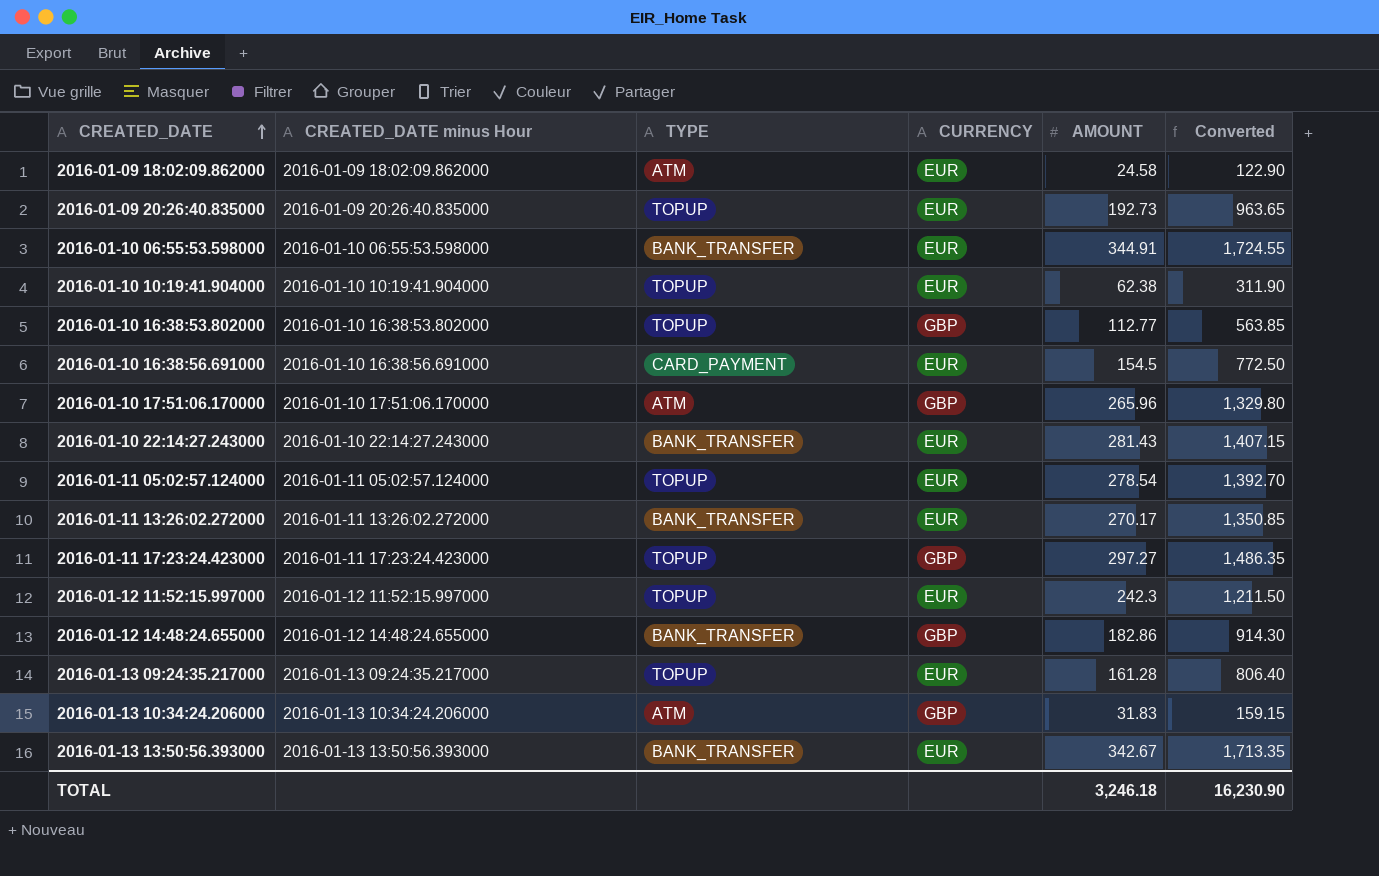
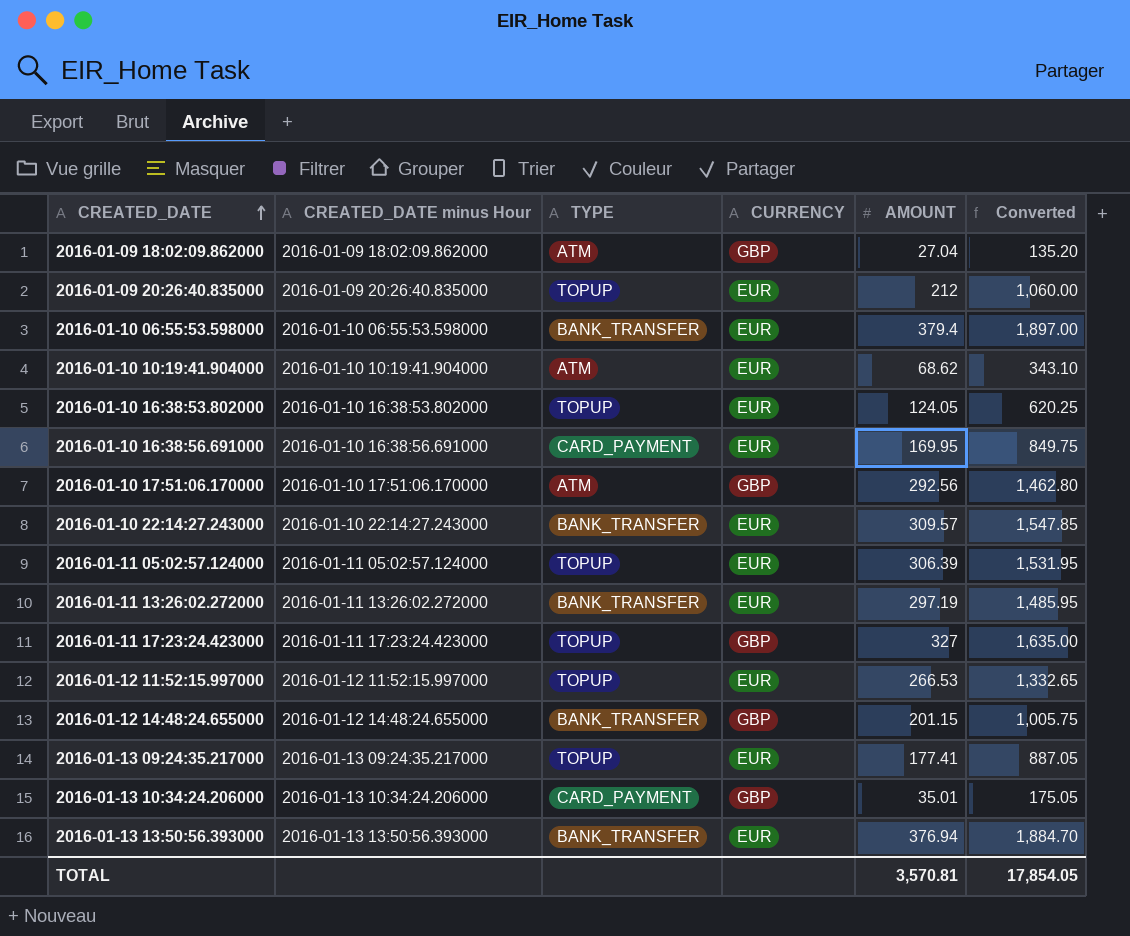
2016-01-09 18:02:09.862000 | CURRENCY: EUR -> GBP
2016-01-09 18:02:09.862000 | AMOUNT: 24.58 -> 27.04
2016-01-09 18:02:09.862000 | Converted: 122.90 -> 135.20
2016-01-09 20:26:40.835000 | AMOUNT: 192.73 -> 212
2016-01-09 20:26:40.835000 | Converted: 963.65 -> 1,060.00
2016-01-10 06:55:53.598000 | AMOUNT: 344.91 -> 379.4
2016-01-10 06:55:53.598000 | Converted: 1,724.55 -> 1,897.00
2016-01-10 10:19:41.904000 | TYPE: TOPUP -> ATM
2016-01-10 10:19:41.904000 | AMOUNT: 62.38 -> 68.62
2016-01-10 10:19:41.904000 | Converted: 311.90 -> 343.10
2016-01-10 16:38:53.802000 | CURRENCY: GBP -> EUR
2016-01-10 16:38:53.802000 | AMOUNT: 112.77 -> 124.05
2016-01-10 16:38:53.802000 | Converted: 563.85 -> 620.25
2016-01-10 16:38:56.691000 | AMOUNT: 154.5 -> 169.95
2016-01-10 16:38:56.691000 | Converted: 772.50 -> 849.75
2016-01-10 17:51:06.170000 | AMOUNT: 265.96 -> 292.56
2016-01-10 17:51:06.170000 | Converted: 1,329.80 -> 1,462.80
2016-01-10 22:14:27.243000 | AMOUNT: 281.43 -> 309.57
2016-01-10 22:14:27.243000 | Converted: 1,407.15 -> 1,547.85
2016-01-11 05:02:57.124000 | AMOUNT: 278.54 -> 306.39
2016-01-11 05:02:57.124000 | Converted: 1,392.70 -> 1,531.95
2016-01-11 13:26:02.272000 | AMOUNT: 270.17 -> 297.19
2016-01-11 13:26:02.272000 | Converted: 1,350.85 -> 1,485.95
2016-01-11 17:23:24.423000 | AMOUNT: 297.27 -> 327
2016-01-11 17:23:24.423000 | Converted: 1,486.35 -> 1,635.00
2016-01-12 11:52:15.997000 | AMOUNT: 242.3 -> 266.53
2016-01-12 11:52:15.997000 | Converted: 1,211.50 -> 1,332.65
2016-01-12 14:48:24.655000 | AMOUNT: 182.86 -> 201.15
2016-01-12 14:48:24.655000 | Converted: 914.30 -> 1,005.75
2016-01-13 09:24:35.217000 | AMOUNT: 161.28 -> 177.41
2016-01-13 09:24:35.217000 | Converted: 806.40 -> 887.05
2016-01-13 10:34:24.206000 | TYPE: ATM -> CARD_PAYMENT
2016-01-13 10:34:24.206000 | AMOUNT: 31.83 -> 35.01
2016-01-13 10:34:24.206000 | Converted: 159.15 -> 175.05
2016-01-13 13:50:56.393000 | AMOUNT: 342.67 -> 376.94
2016-01-13 13:50:56.393000 | Converted: 1,713.35 -> 1,884.70
TOTAL | AMOUNT: 3,246.18 -> 3,570.81
TOTAL | Converted: 16,230.90 -> 17,854.05

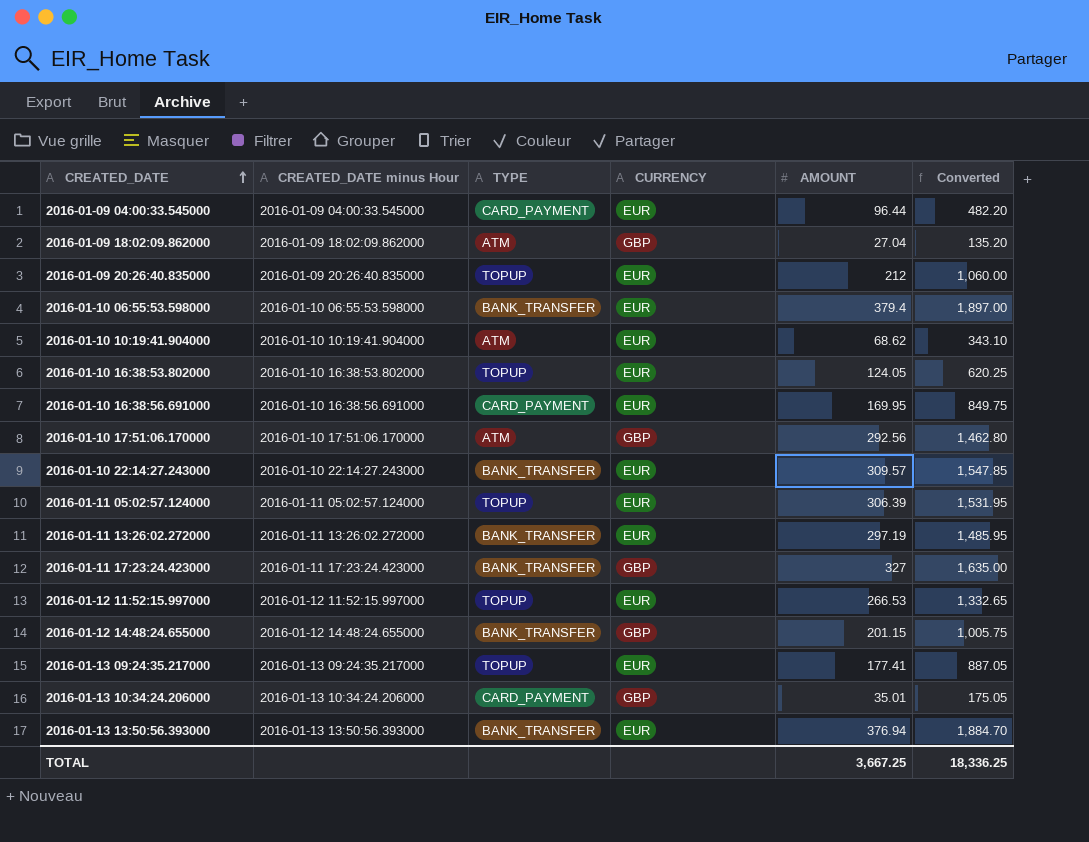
row 2016-01-09 04:00:33.545000: none -> 2016-01-09 04:00:33.545000 | CARD_PAYMENT | EUR | 96.44 | 482.20
2016-01-11 17:23:24.423000 | TYPE: TOPUP -> BANK_TRANSFER
TOTAL | AMOUNT: 3,570.81 -> 3,667.25
TOTAL | Converted: 17,854.05 -> 18,336.25

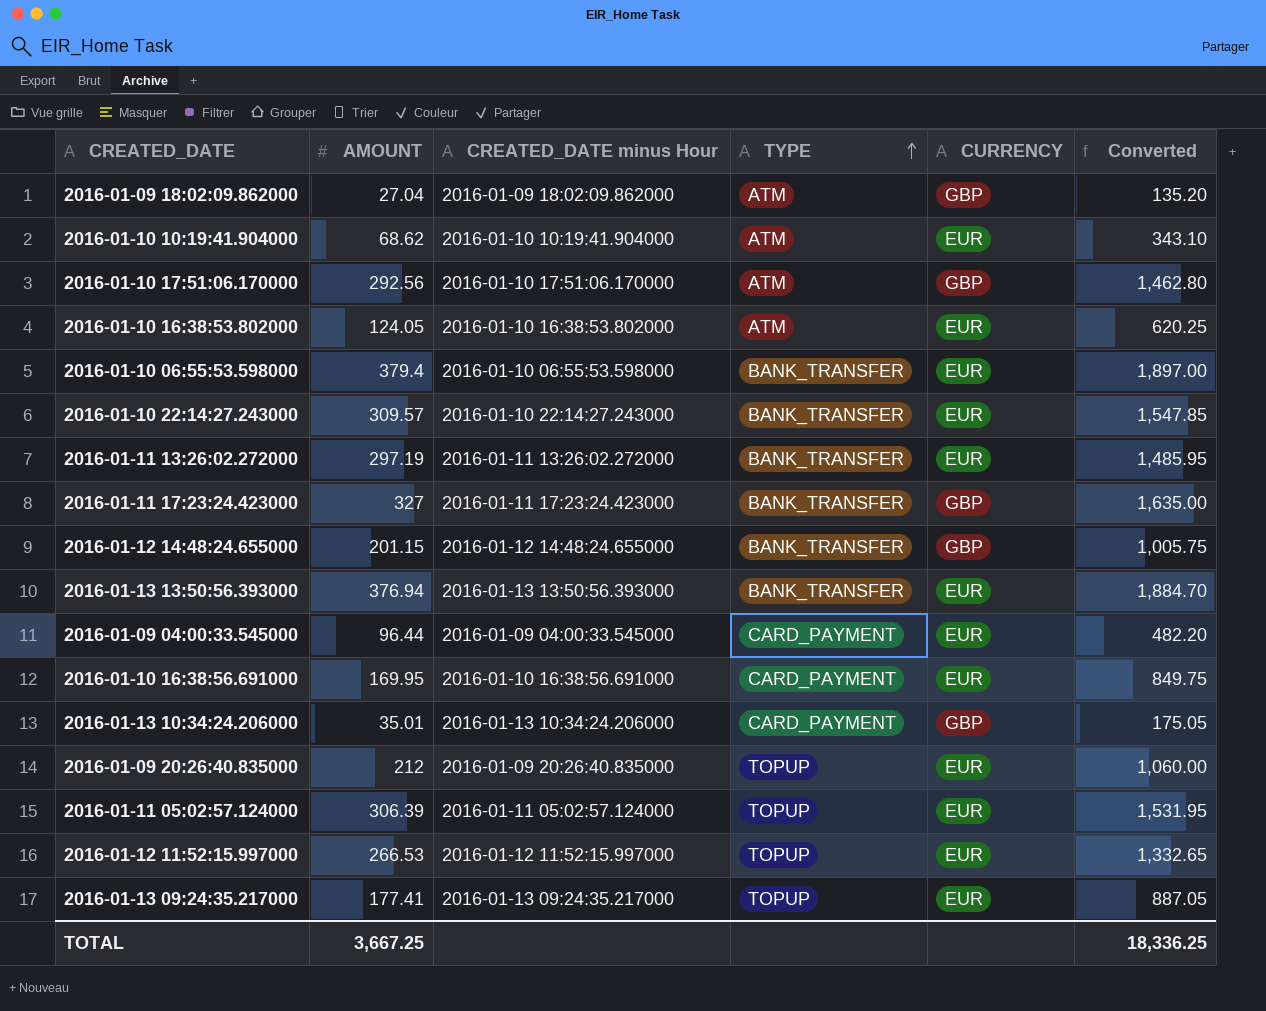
row order: CREATED_DATE ascending -> TYPE ascending
column AMOUNT | position: 5 -> 2
2016-01-10 16:38:53.802000 | TYPE: TOPUP -> ATM

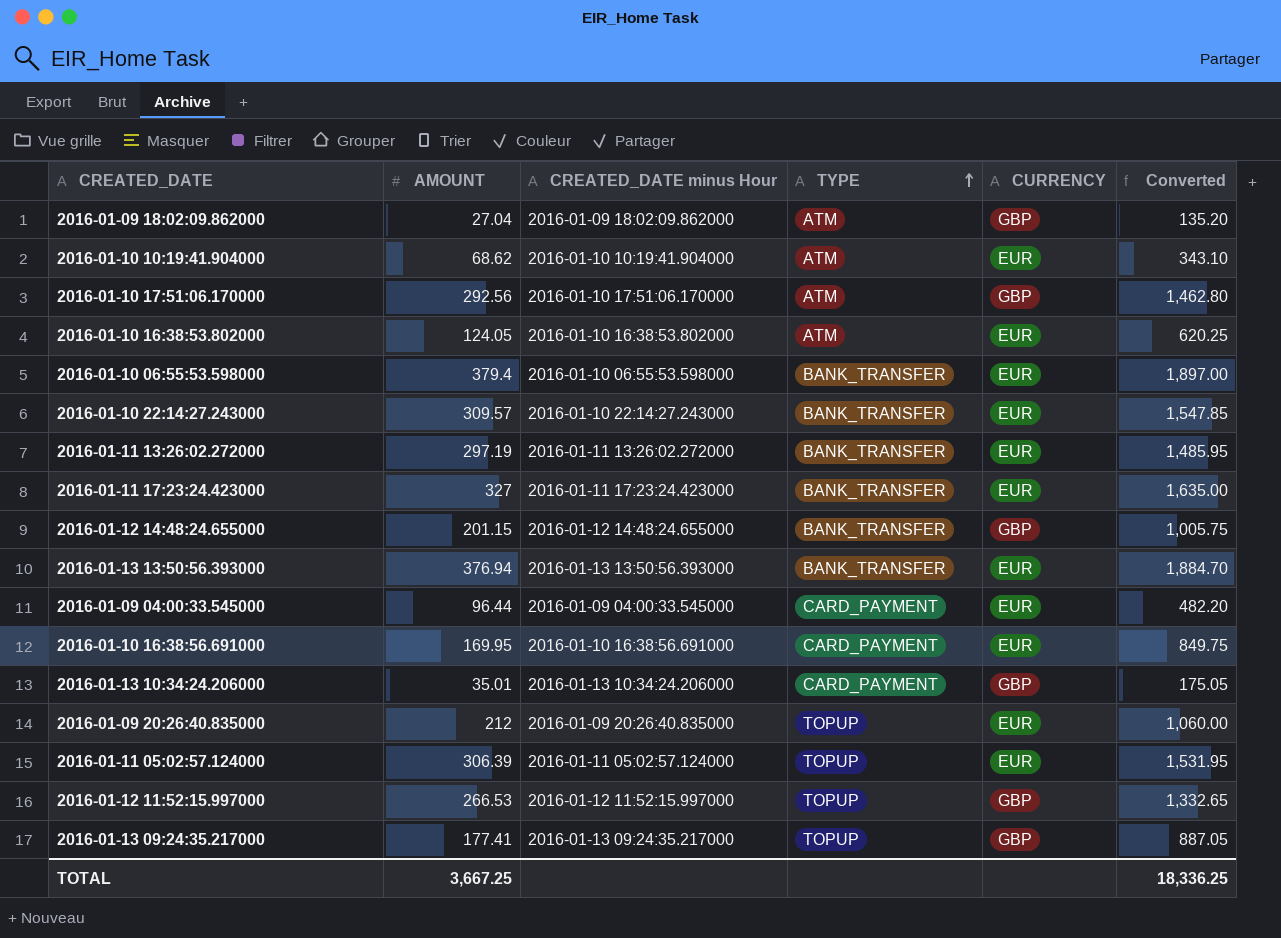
2016-01-11 17:23:24.423000 | CURRENCY: GBP -> EUR
2016-01-12 11:52:15.997000 | CURRENCY: EUR -> GBP
2016-01-13 09:24:35.217000 | CURRENCY: EUR -> GBP

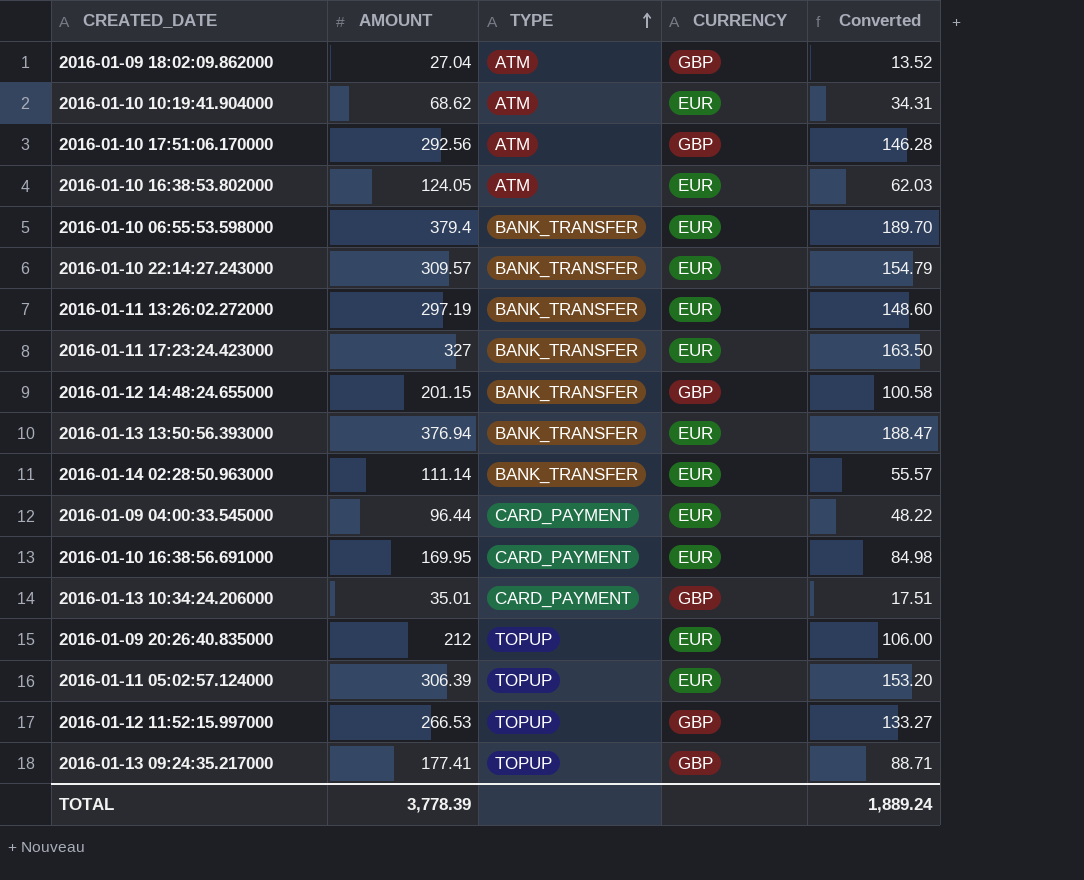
column CREATED_DATE minus Hour | position: 3 -> none
column Converted | formula: [AMOUNT] * 5 -> [AMOUNT] * 0.5
row 2016-01-14 02:28:50.963000: none -> 111.14 | BANK_TRANSFER | EUR | 55.57
TOTAL | AMOUNT: 3,667.25 -> 3,778.39
TOTAL | Converted: 18,336.25 -> 1,889.24

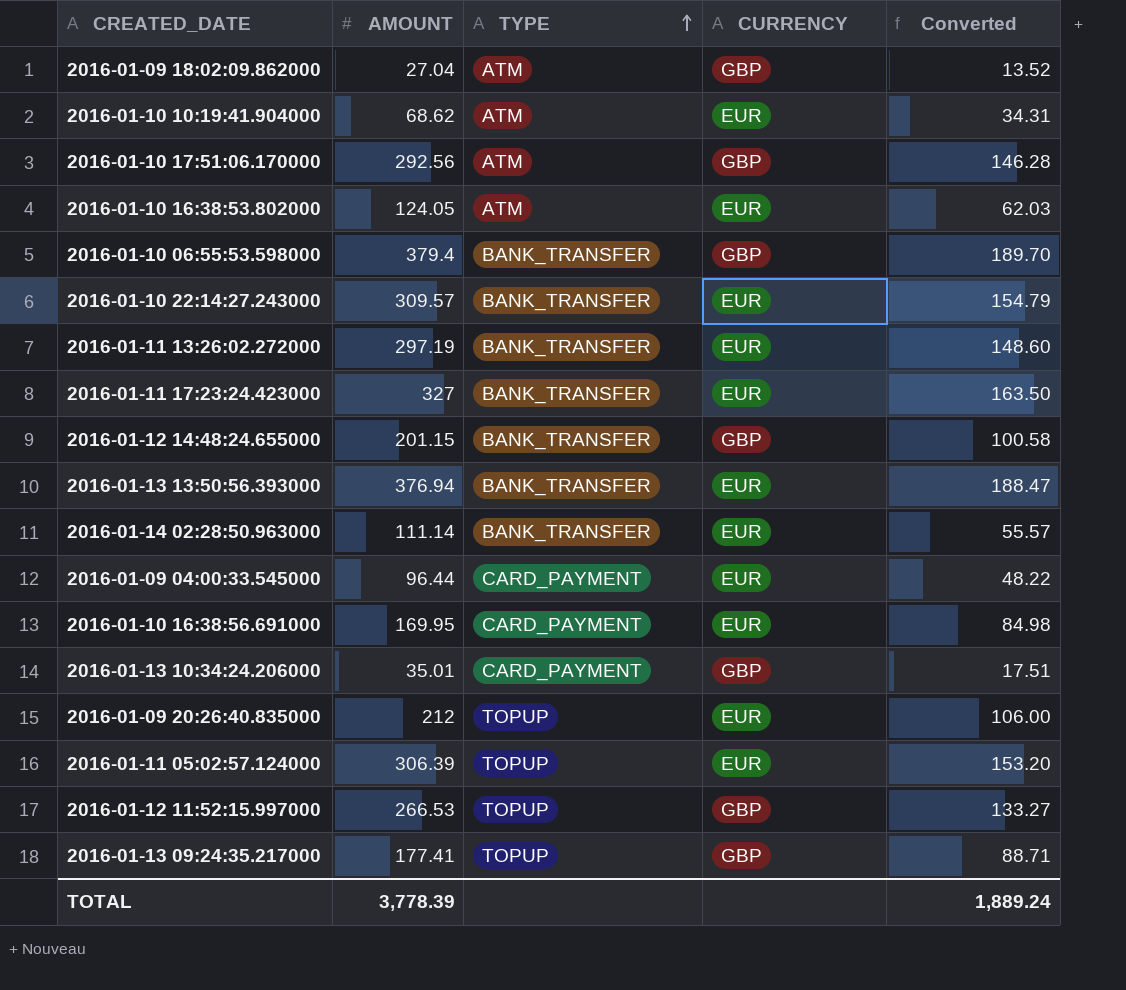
2016-01-10 06:55:53.598000 | CURRENCY: EUR -> GBP

